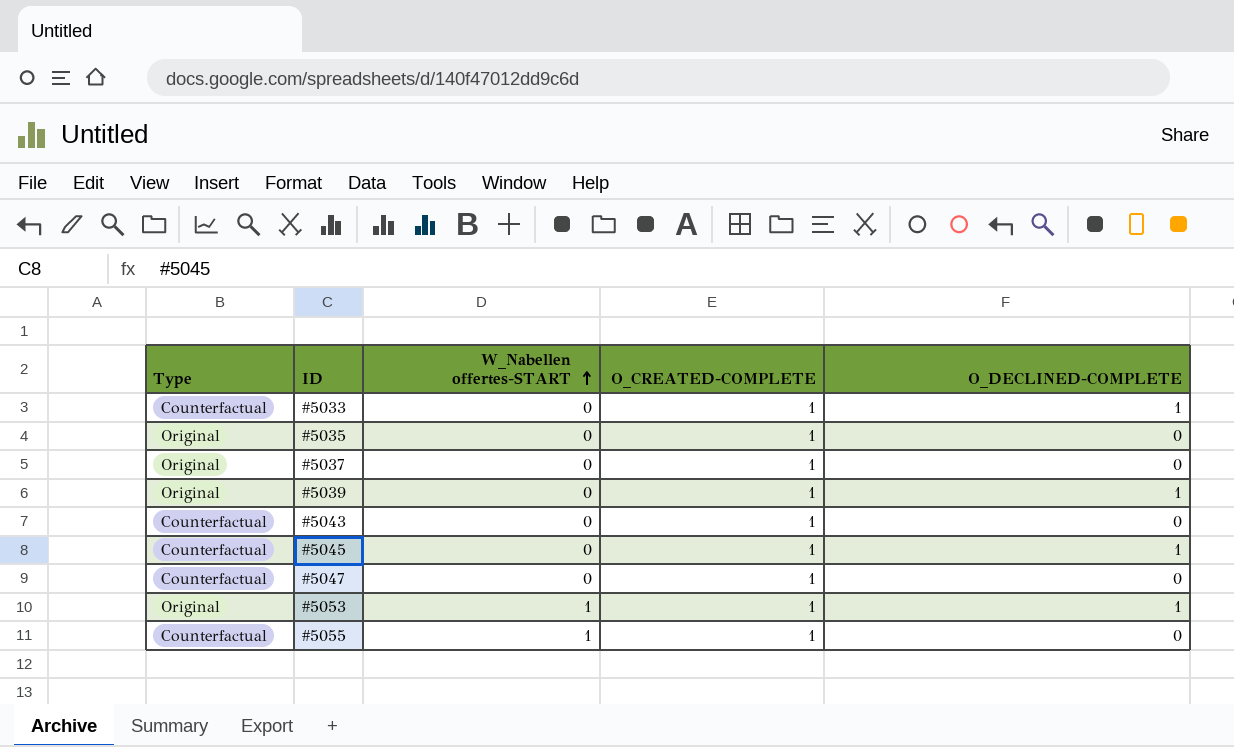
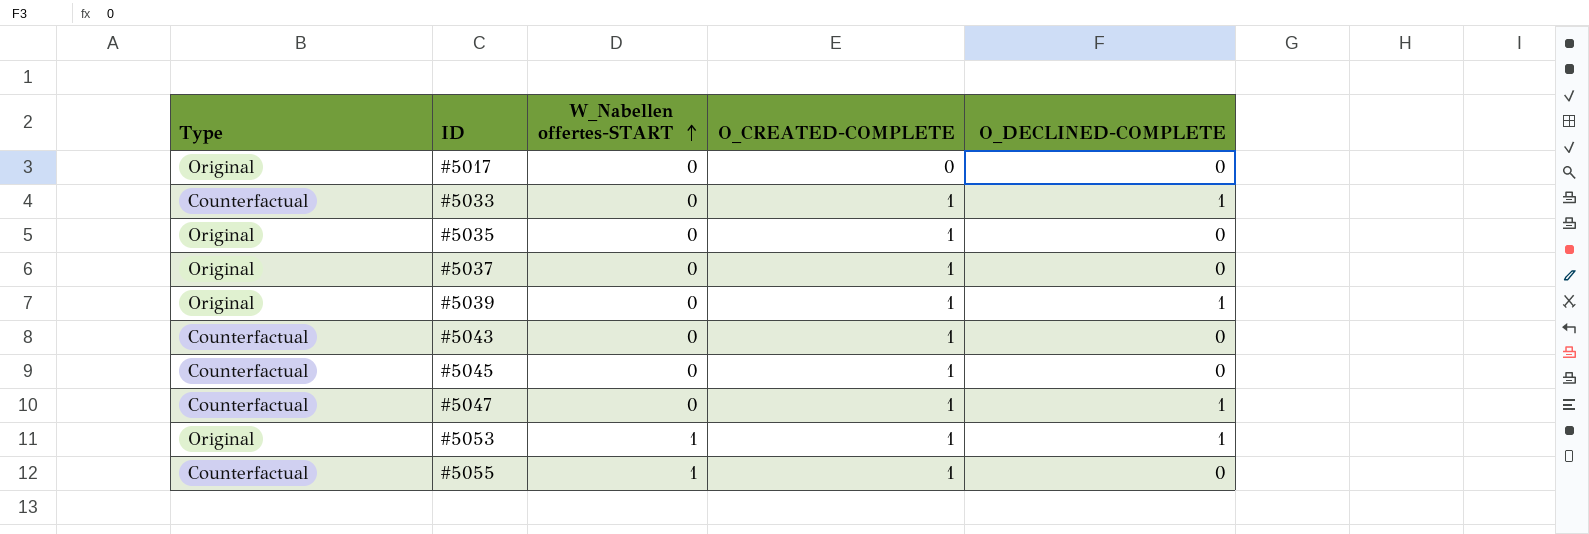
row #5017: none -> Original | 0 | 0 | 0
#5045 | O_DECLINED-COMPLETE: 1 -> 0
#5047 | O_DECLINED-COMPLETE: 0 -> 1

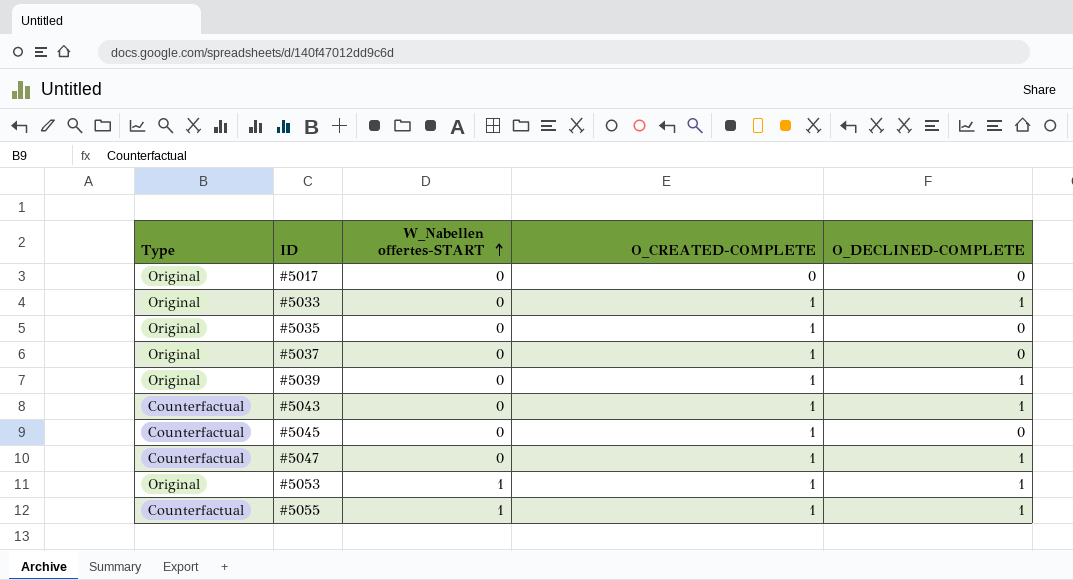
#5033 | Type: Counterfactual -> Original
#5043 | O_DECLINED-COMPLETE: 0 -> 1
#5055 | O_DECLINED-COMPLETE: 0 -> 1

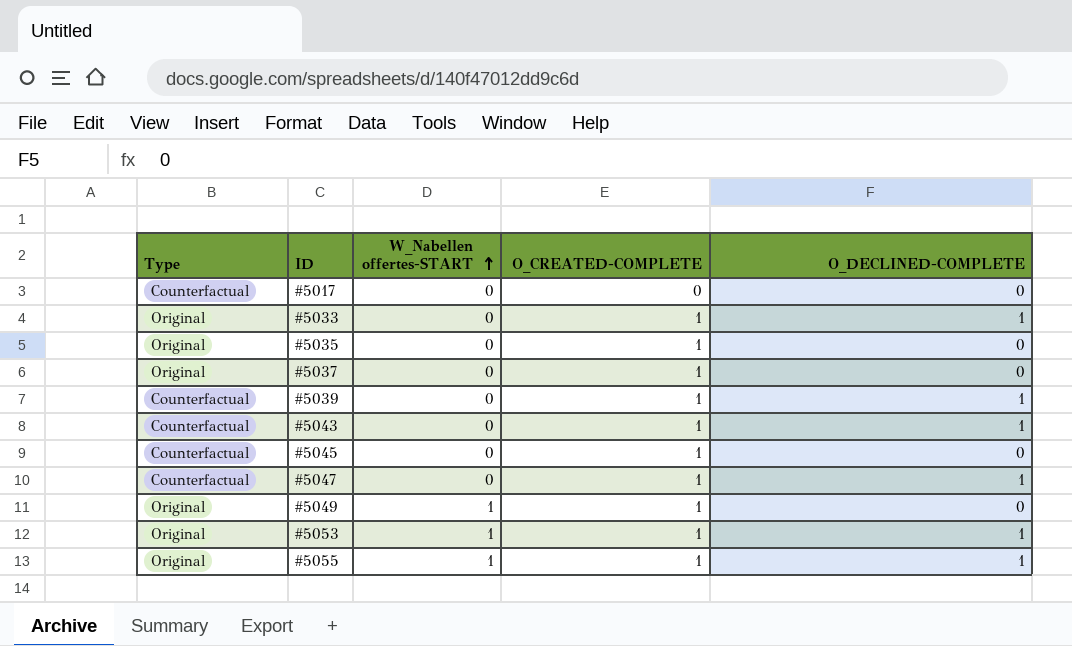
#5017 | Type: Original -> Counterfactual
#5039 | Type: Original -> Counterfactual
row #5049: none -> Original | 1 | 1 | 0
#5055 | Type: Counterfactual -> Original

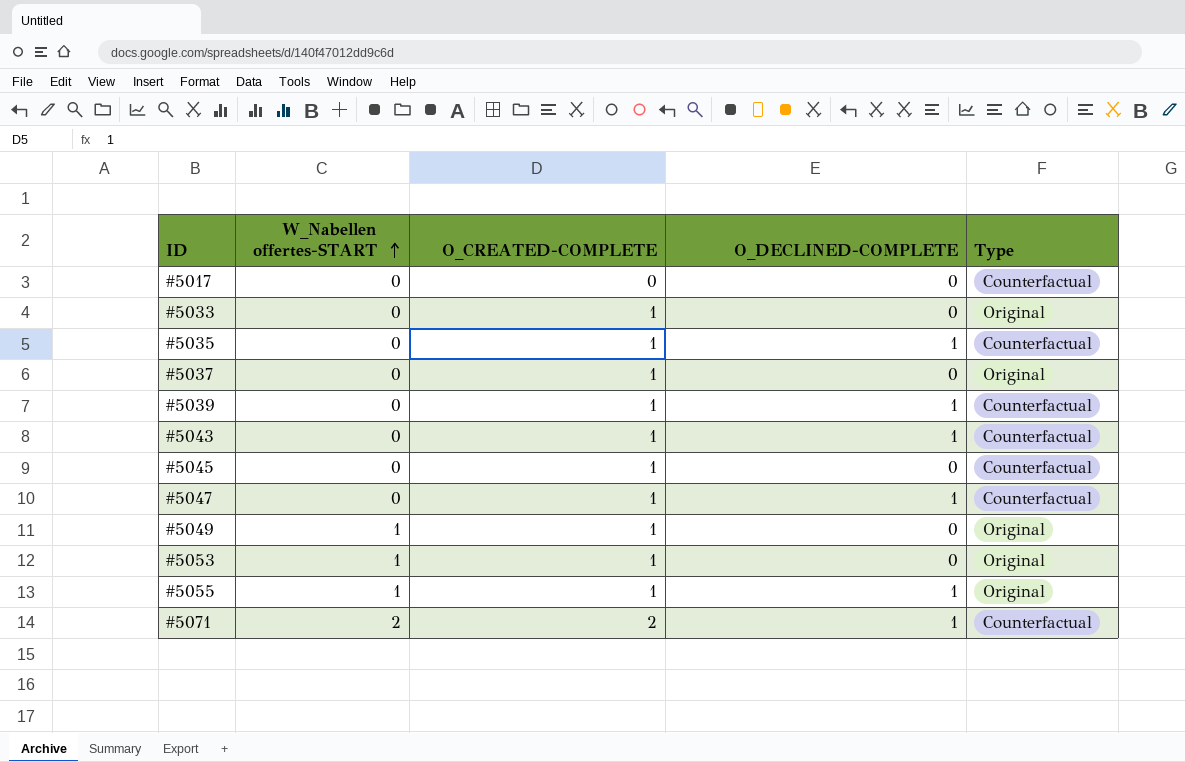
column Type | position: 1 -> 5
#5033 | O_DECLINED-COMPLETE: 1 -> 0
#5035 | O_DECLINED-COMPLETE: 0 -> 1
#5035 | Type: Original -> Counterfactual
#5053 | O_DECLINED-COMPLETE: 1 -> 0
row #5071: none -> 2 | 2 | 1 | Counterfactual

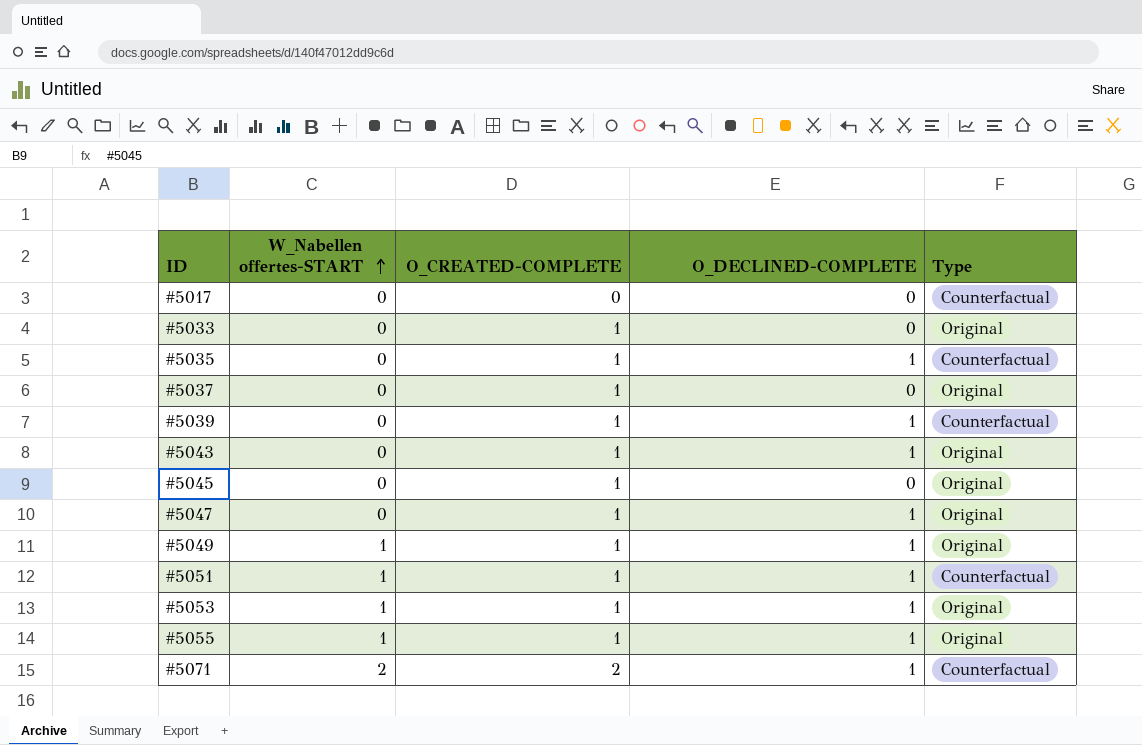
#5043 | Type: Counterfactual -> Original
#5045 | Type: Counterfactual -> Original
#5047 | Type: Counterfactual -> Original
#5049 | O_DECLINED-COMPLETE: 0 -> 1
row #5051: none -> 1 | 1 | 1 | Counterfactual
#5053 | O_DECLINED-COMPLETE: 0 -> 1

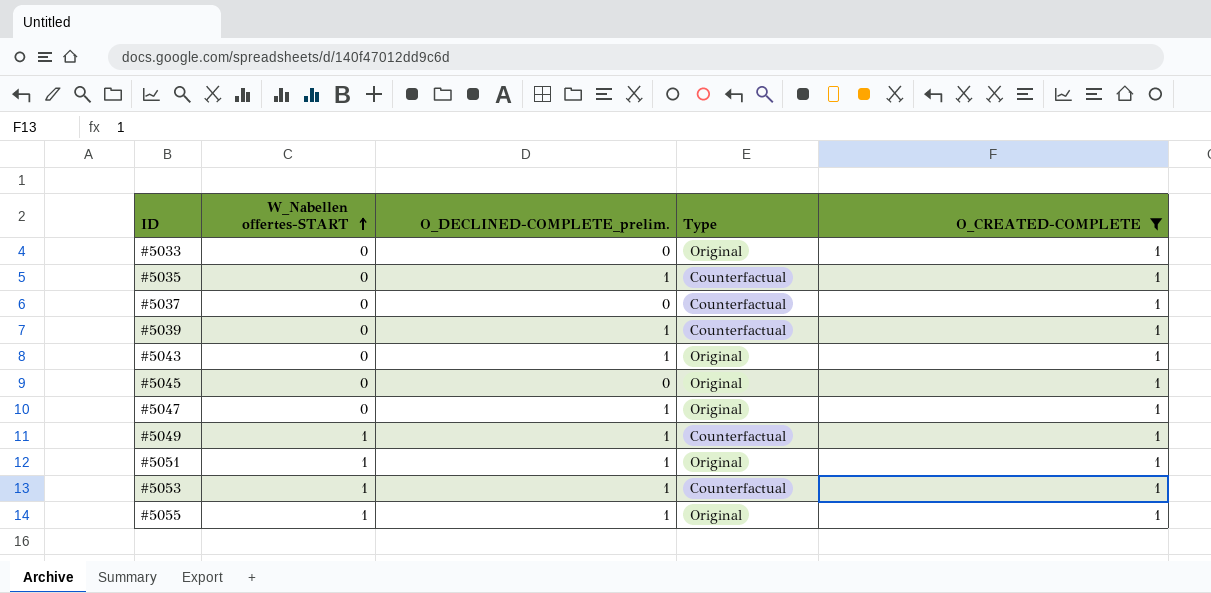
filter: none -> O_CREATED-COMPLETE = 1
column name: O_DECLINED-COMPLETE -> O_DECLINED-COMPLETE_prelim.
column O_CREATED-COMPLETE | position: 3 -> 5
#5037 | Type: Original -> Counterfactual
#5049 | Type: Original -> Counterfactual
#5051 | Type: Counterfactual -> Original
#5053 | Type: Original -> Counterfactual

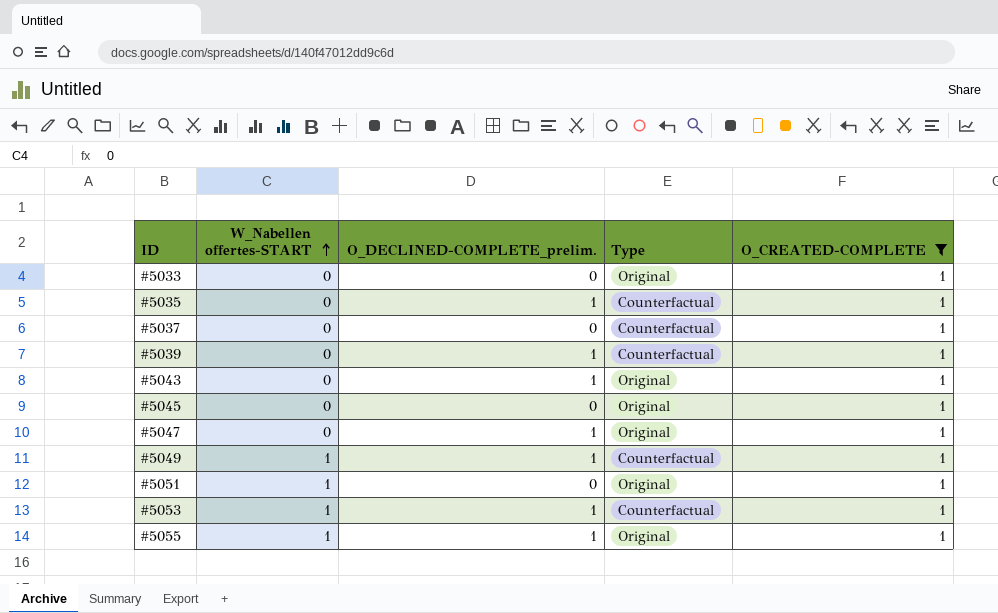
#5051 | O_DECLINED-COMPLETE_prelim.: 1 -> 0

